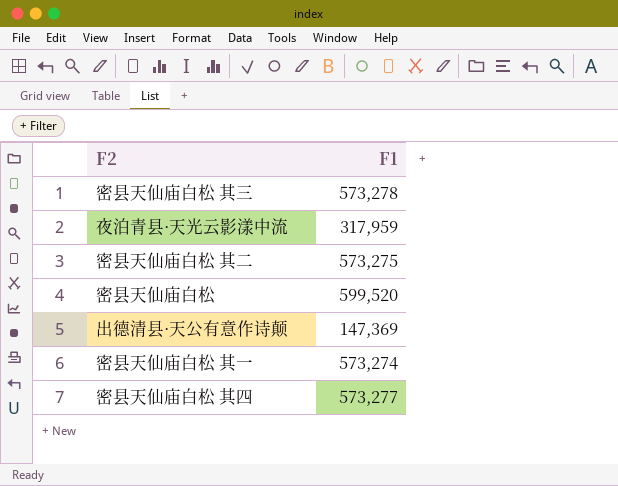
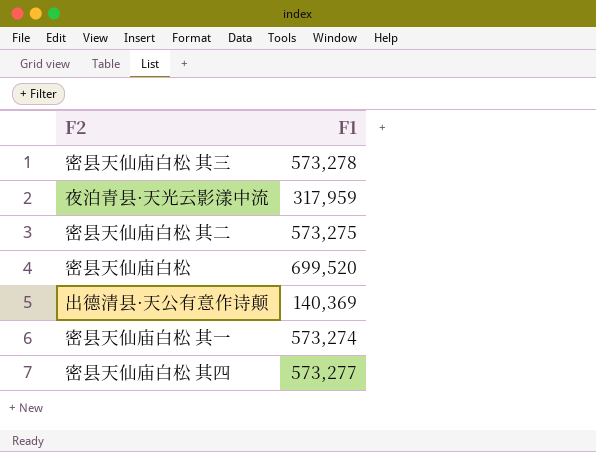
密县天仙庙白松 | F1: 599,520 -> 699,520
出德清县·天公有意作诗颠 | F1: 147,369 -> 140,369

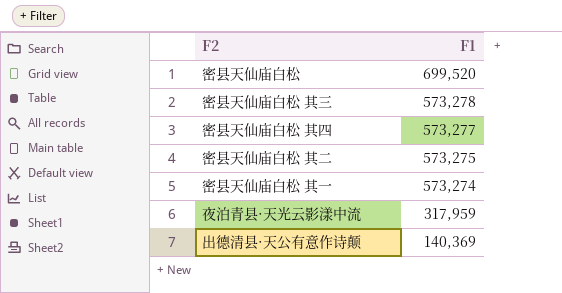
row order: none -> F1 descending

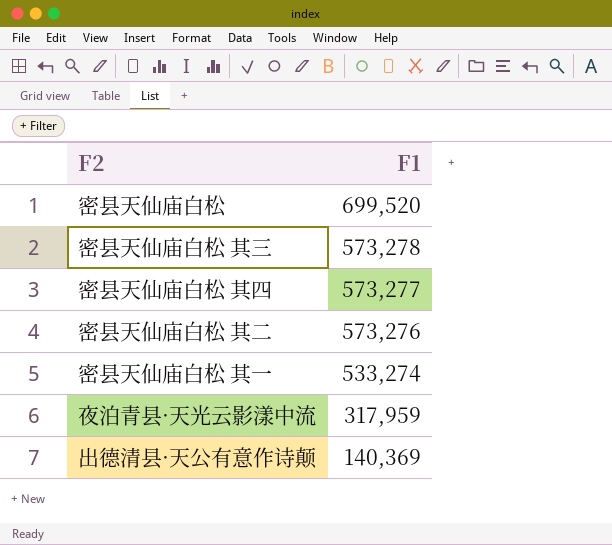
密县天仙庙白松 其二 | F1: 573,275 -> 573,276
密县天仙庙白松 其一 | F1: 573,274 -> 533,274

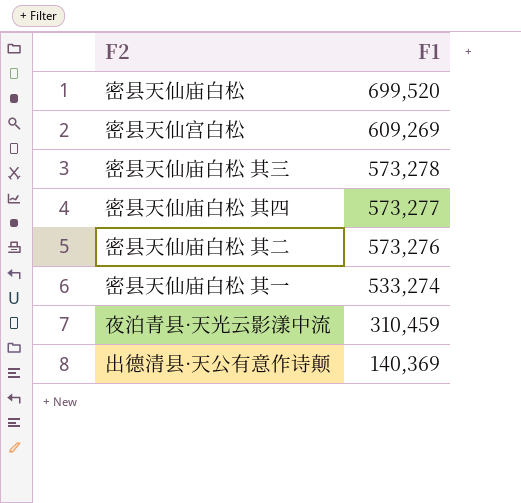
row 密县天仙宫白松: none -> 609,269
夜泊青县·天光云影漾中流 | F1: 317,959 -> 310,459

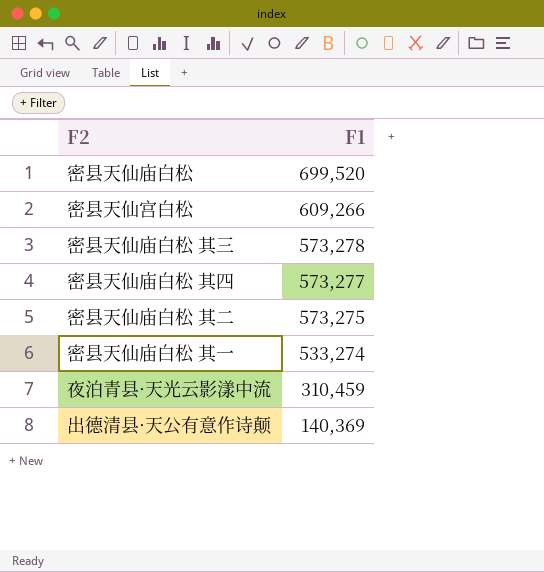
密县天仙宫白松 | F1: 609,269 -> 609,266
密县天仙庙白松 其二 | F1: 573,276 -> 573,275

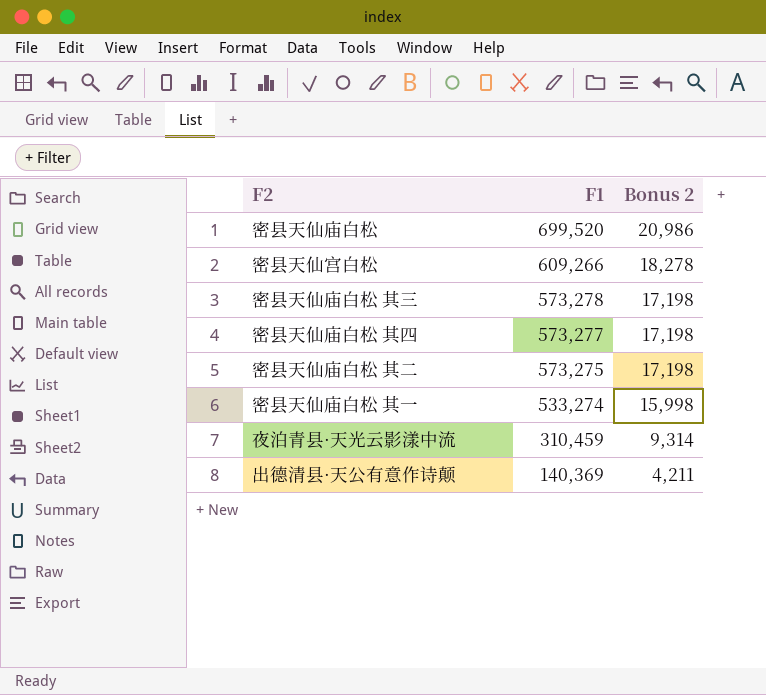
column Bonus 2 | formula: none -> [F1] * 0.03

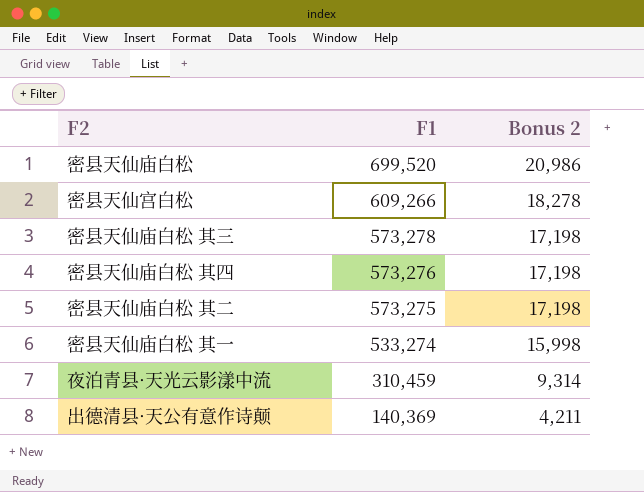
密县天仙庙白松 其四 | F1: 573,277 -> 573,276

